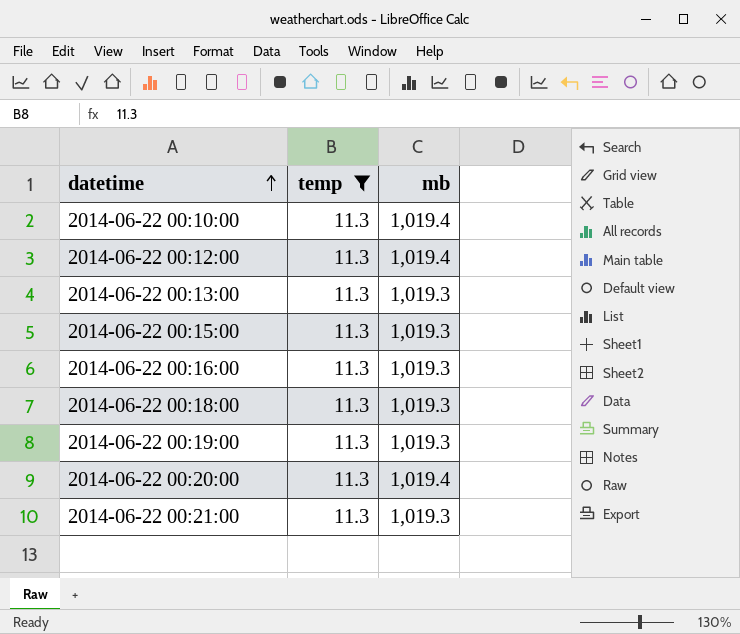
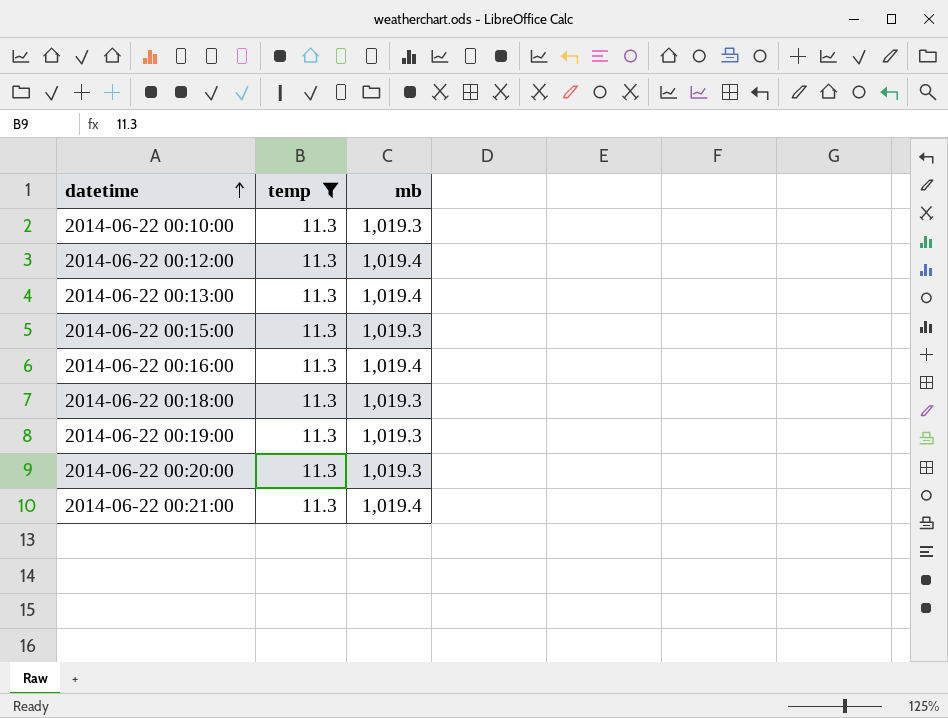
2014-06-22 00:10:00 | mb: 1,019.4 -> 1,019.3
2014-06-22 00:13:00 | mb: 1,019.3 -> 1,019.4
2014-06-22 00:16:00 | mb: 1,019.3 -> 1,019.4
2014-06-22 00:20:00 | mb: 1,019.4 -> 1,019.3
2014-06-22 00:21:00 | mb: 1,019.3 -> 1,019.4

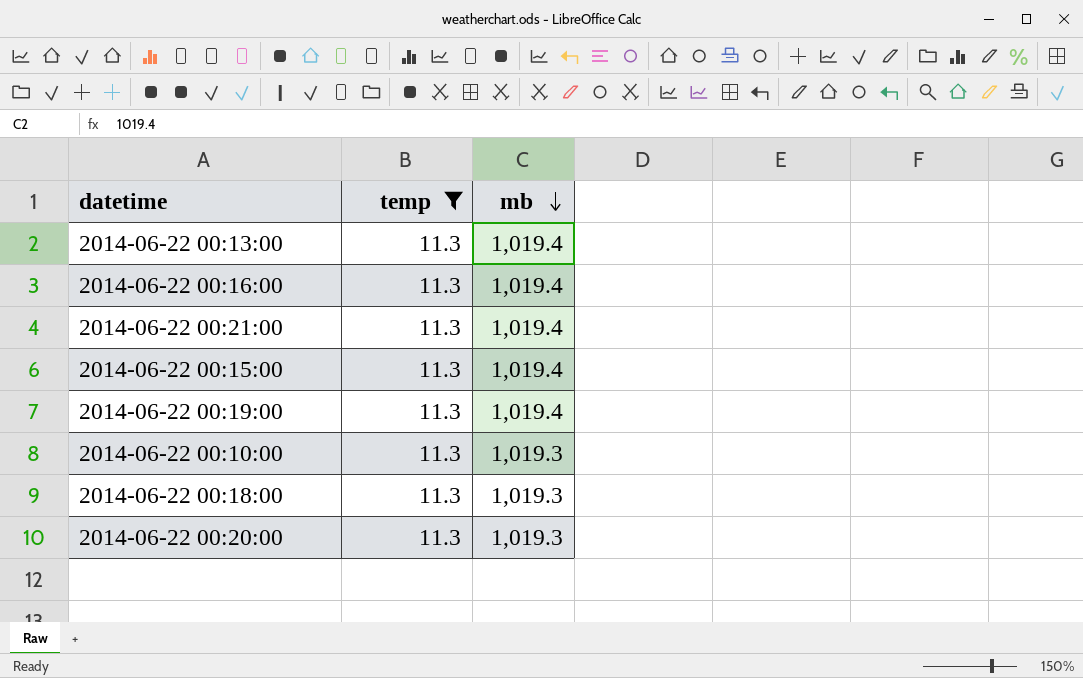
row order: datetime ascending -> mb descending
row 2014-06-22 00:12:00: 11.3 | 1,019.4 -> none
2014-06-22 00:15:00 | mb: 1,019.3 -> 1,019.4
2014-06-22 00:19:00 | mb: 1,019.3 -> 1,019.4

